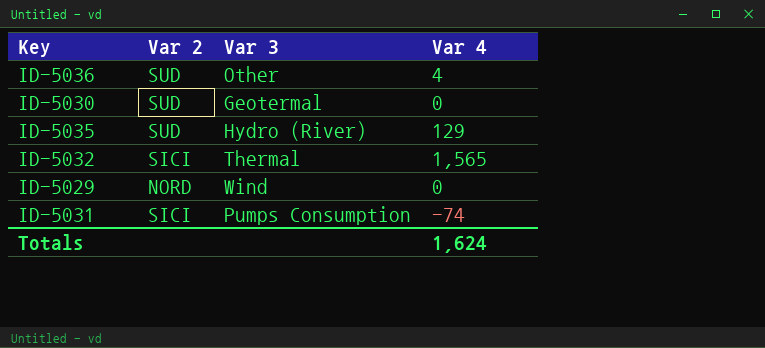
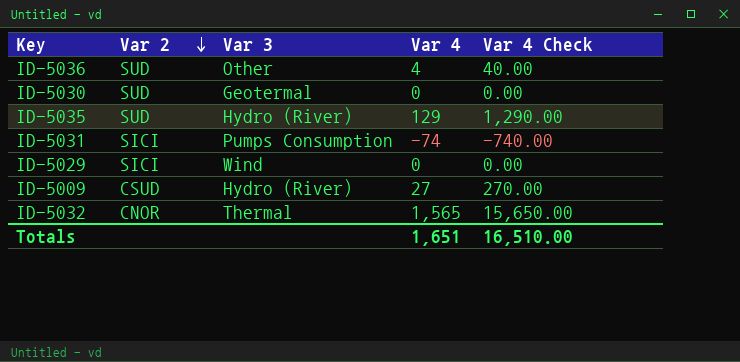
row order: none -> Var 2 descending
column Var 4 Check | formula: none -> [Var 4] * 10
ID-5029 | Var 2: NORD -> SICI
row ID-5009: none -> CSUD | Hydro (River) | 27 | 270.00
ID-5032 | Var 2: SICI -> CNOR
Totals | Var 4: 1,624 -> 1,651

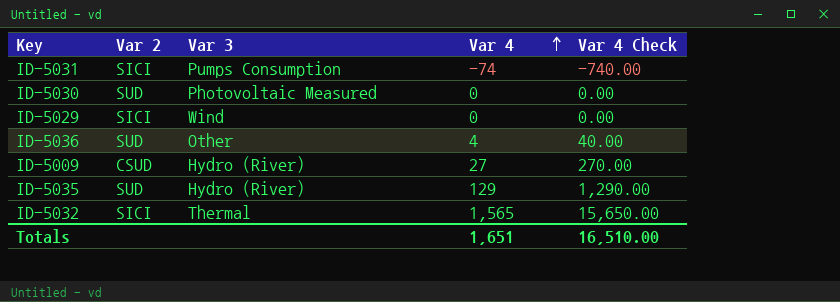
row order: Var 2 descending -> Var 4 ascending
ID-5030 | Var 3: Geotermal -> Photovoltaic Measured
ID-5032 | Var 2: CNOR -> SICI

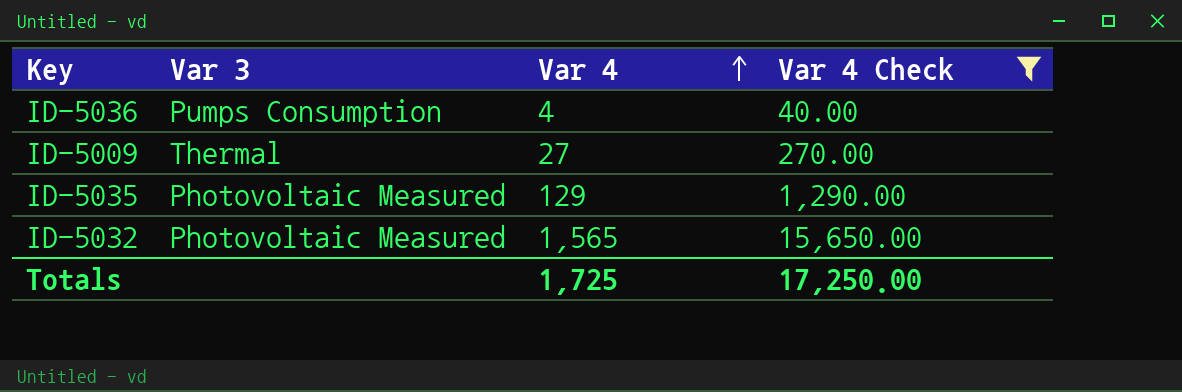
filter: none -> Var 4 Check >= 40.00
column Var 2 | position: 2 -> none
ID-5036 | Var 3: Other -> Pumps Consumption
ID-5009 | Var 3: Hydro (River) -> Thermal
ID-5035 | Var 3: Hydro (River) -> Photovoltaic Measured
ID-5032 | Var 3: Thermal -> Photovoltaic Measured
Totals | Var 4: 1,651 -> 1,725
Totals | Var 4 Check: 16,510.00 -> 17,250.00

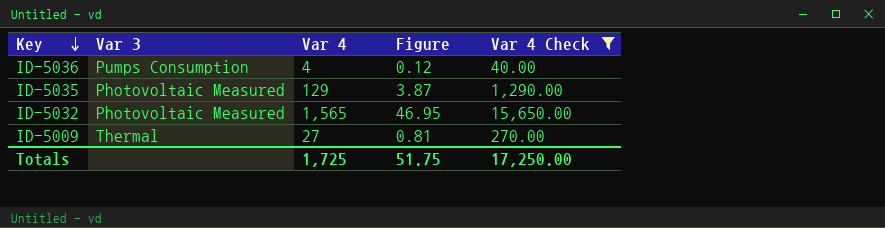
row order: Var 4 ascending -> Key descending
column Figure | formula: none -> [Var 4] * 0.03

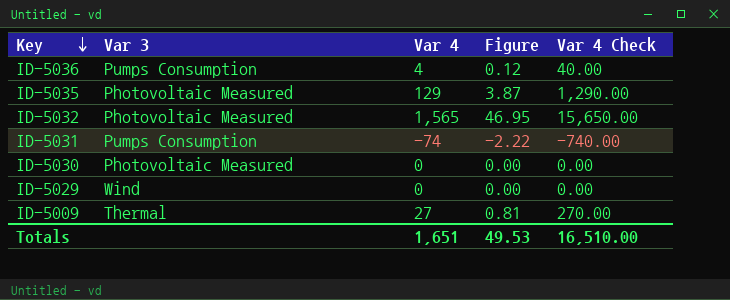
filter: Var 4 Check >= 40.00 -> none
Totals | Var 4: 1,725 -> 1,651
Totals | Figure: 51.75 -> 49.53
Totals | Var 4 Check: 17,250.00 -> 16,510.00

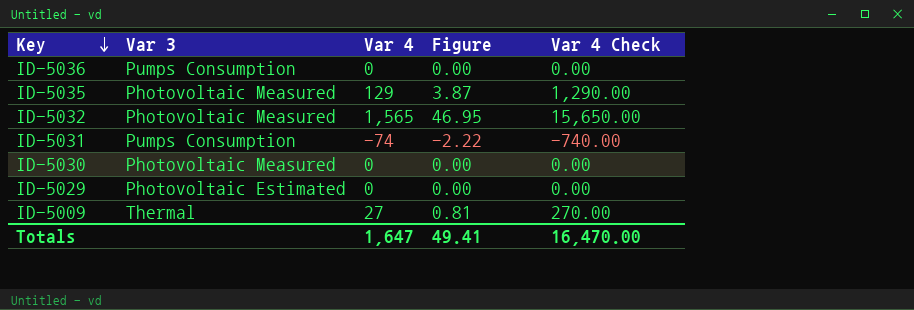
ID-5036 | Var 4: 4 -> 0
ID-5036 | Figure: 0.12 -> 0.00
ID-5036 | Var 4 Check: 40.00 -> 0.00
ID-5029 | Var 3: Wind -> Photovoltaic Estimated
Totals | Var 4: 1,651 -> 1,647
Totals | Figure: 49.53 -> 49.41
Totals | Var 4 Check: 16,510.00 -> 16,470.00

